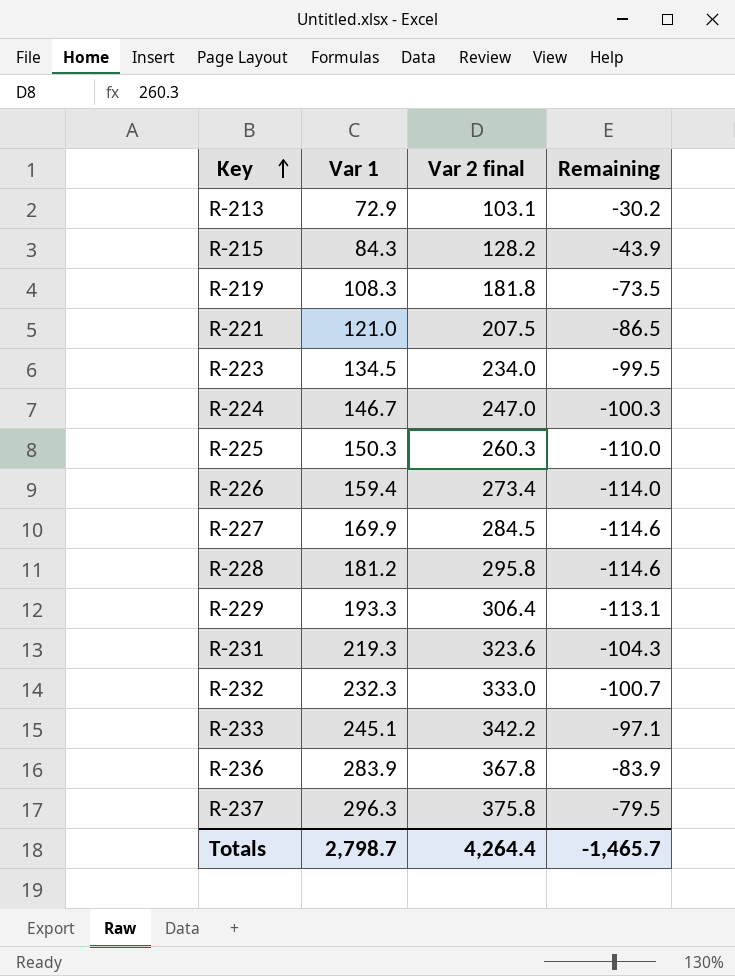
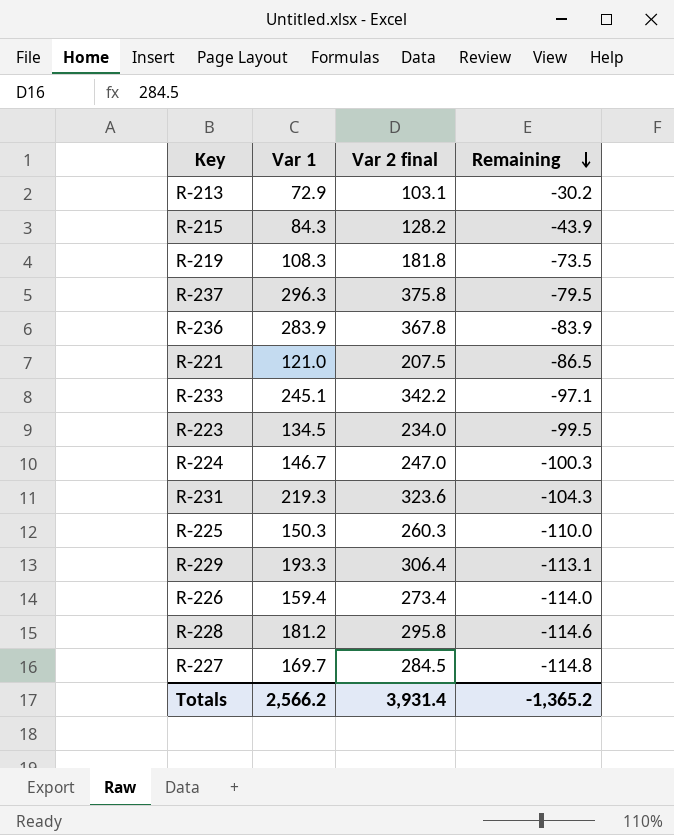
row order: Key ascending -> Remaining descending
row R-232: 232.3 | 333.0 | -100.7 -> none
R-227 | Var 1: 169.9 -> 169.7
R-227 | Remaining: -114.6 -> -114.8
Totals | Var 1: 2,798.7 -> 2,566.2
Totals | Var 2 final: 4,264.4 -> 3,931.4
Totals | Remaining: -1,465.7 -> -1,365.2

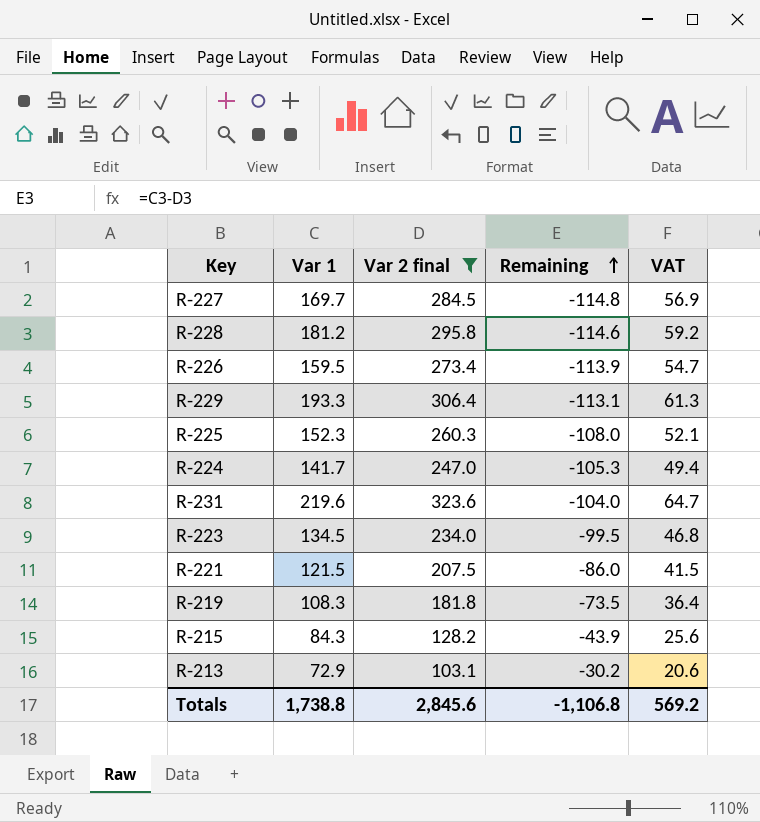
filter: none -> Var 2 final <= 323.6
row order: Remaining descending -> Remaining ascending
column VAT | formula: none -> [Var 2 final] * 0.2
R-226 | Var 1: 159.4 -> 159.5
R-226 | Remaining: -114.0 -> -113.9
R-225 | Var 1: 150.3 -> 152.3
R-225 | Remaining: -110.0 -> -108.0
R-224 | Var 1: 146.7 -> 141.7
R-224 | Remaining: -100.3 -> -105.3
R-231 | Var 1: 219.3 -> 219.6
R-231 | Remaining: -104.3 -> -104.0
R-221 | Var 1: 121.0 -> 121.5
R-221 | Remaining: -86.5 -> -86.0
Totals | Var 1: 2,566.2 -> 1,738.8
Totals | Var 2 final: 3,931.4 -> 2,845.6
Totals | Remaining: -1,365.2 -> -1,106.8

